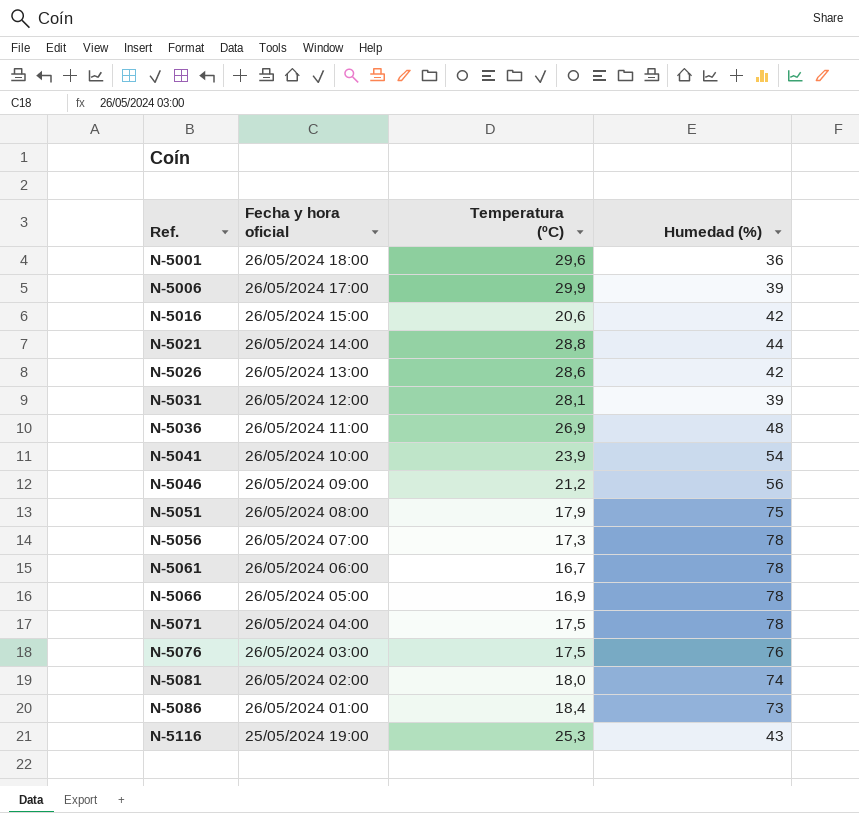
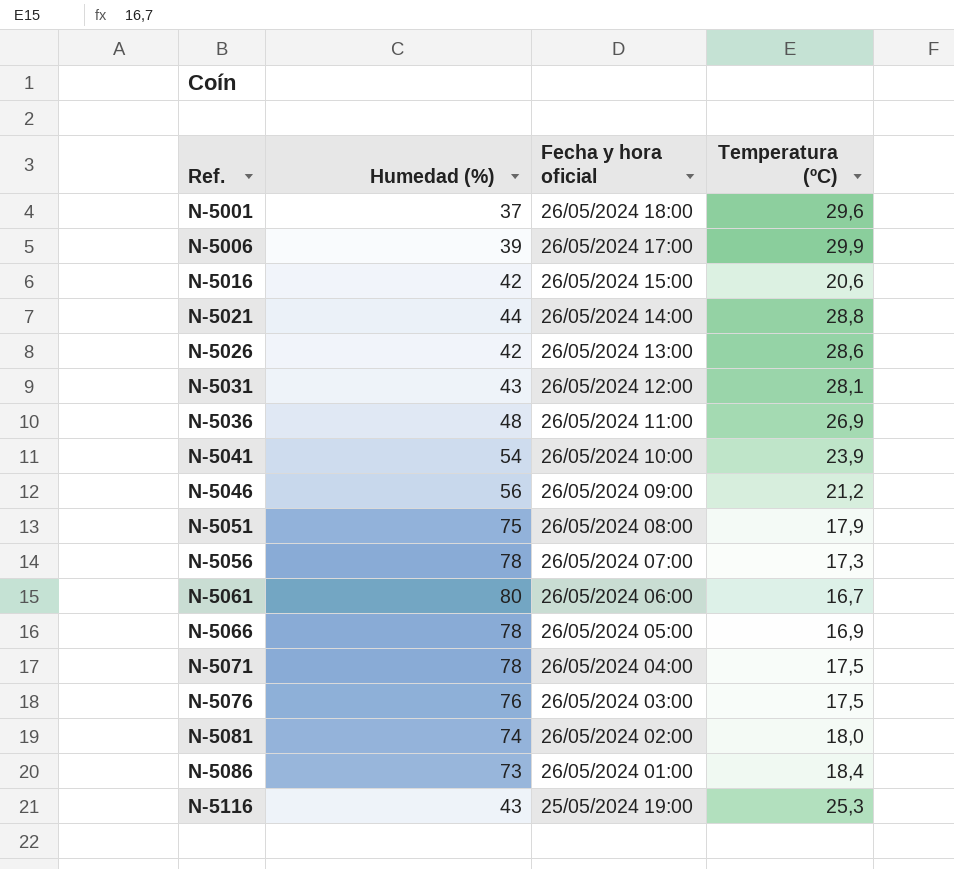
column Humedad (%) | position: 4 -> 2
N-5001 | Humedad (%): 36 -> 37
N-5031 | Humedad (%): 39 -> 43
N-5061 | Humedad (%): 78 -> 80

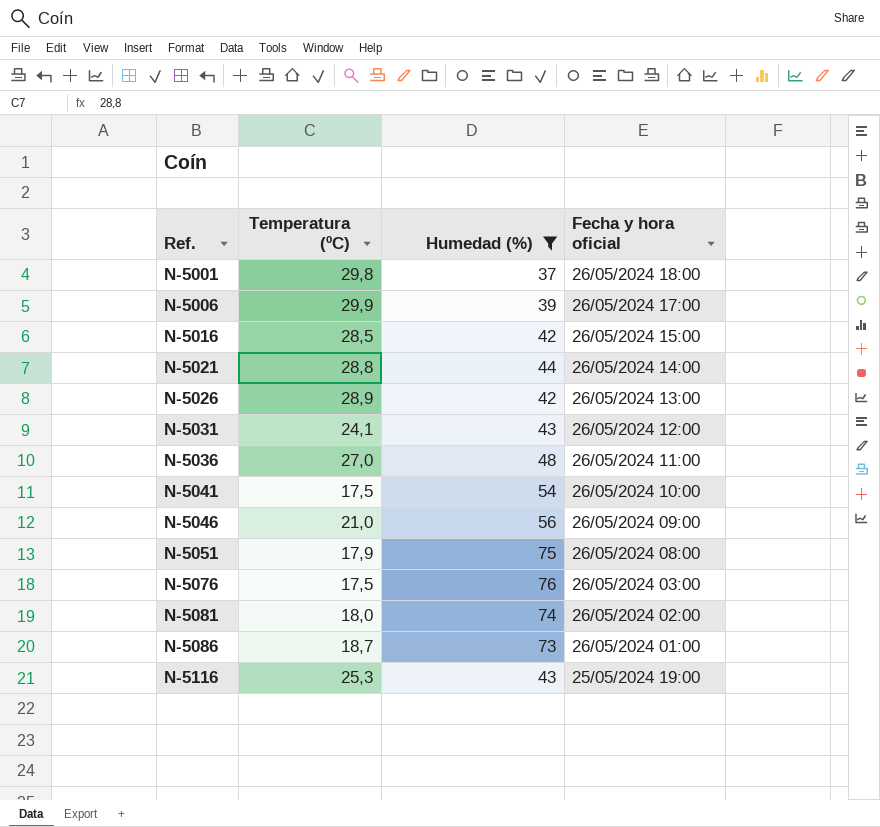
filter: none -> Humedad (%) <= 76
column Temperatura (ºC) | position: 4 -> 2
N-5001 | Temperatura (ºC): 29,6 -> 29,8
N-5016 | Temperatura (ºC): 20,6 -> 28,5
N-5026 | Temperatura (ºC): 28,6 -> 28,9
N-5031 | Temperatura (ºC): 28,1 -> 24,1
N-5036 | Temperatura (ºC): 26,9 -> 27,0
N-5041 | Temperatura (ºC): 23,9 -> 17,5
N-5046 | Temperatura (ºC): 21,2 -> 21,0
N-5086 | Temperatura (ºC): 18,4 -> 18,7

